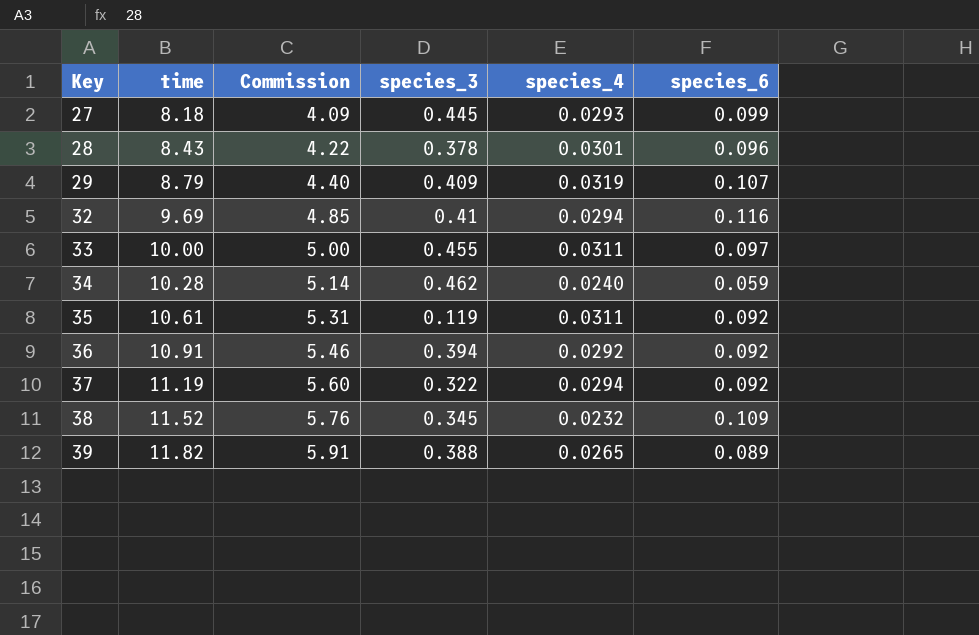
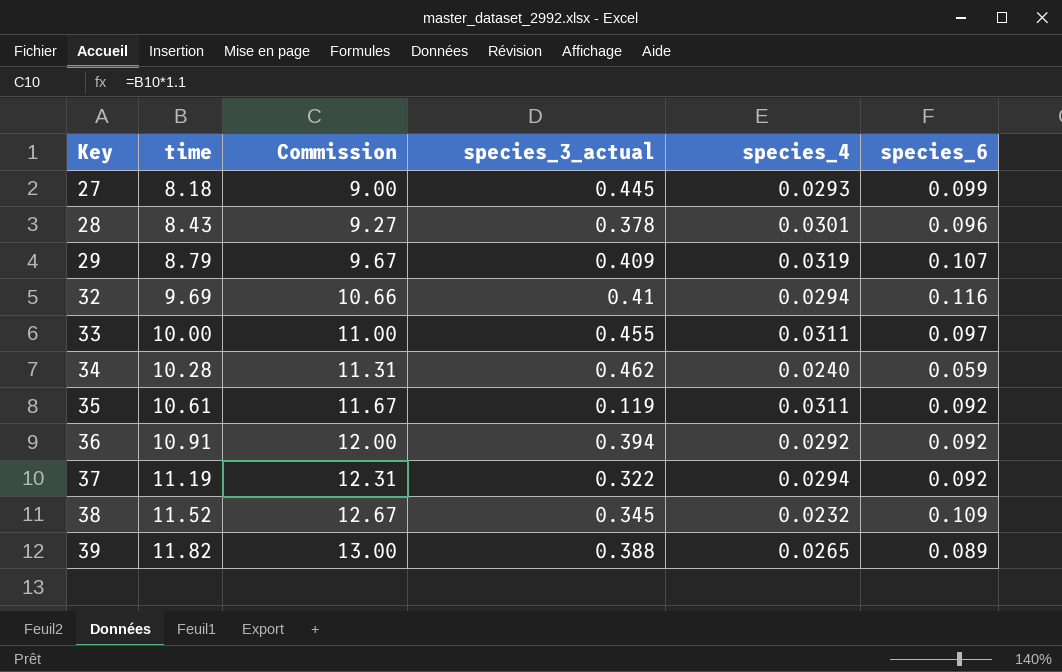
column Commission | formula: [time] * 0.5 -> [time] * 1.1
column name: species_3 -> species_3_actual

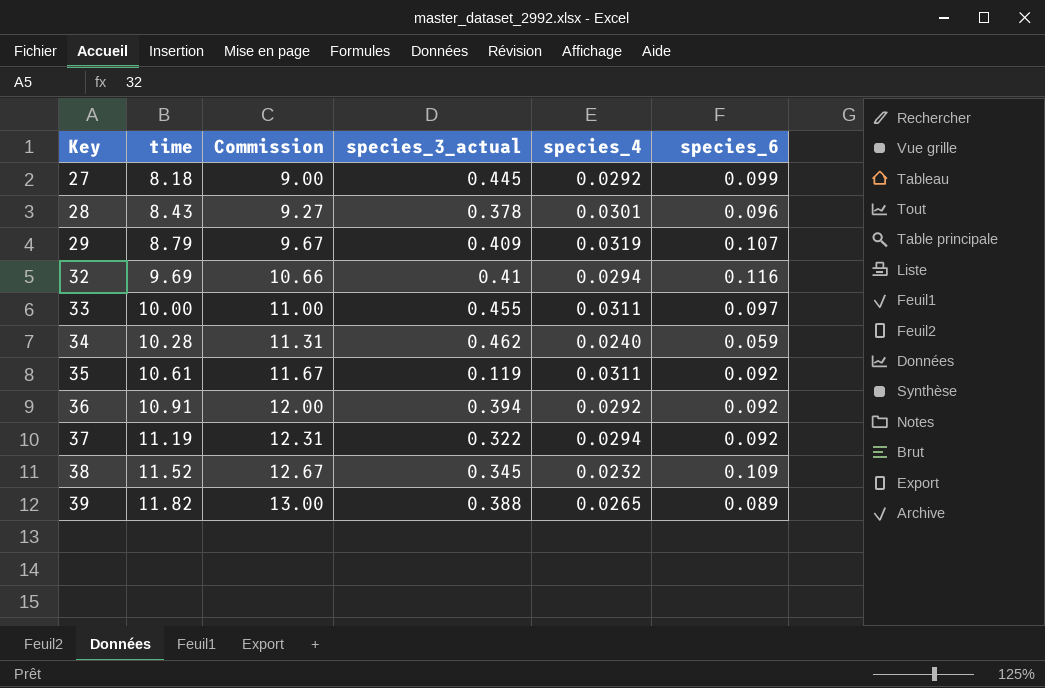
27 | species_4: 0.0293 -> 0.0292

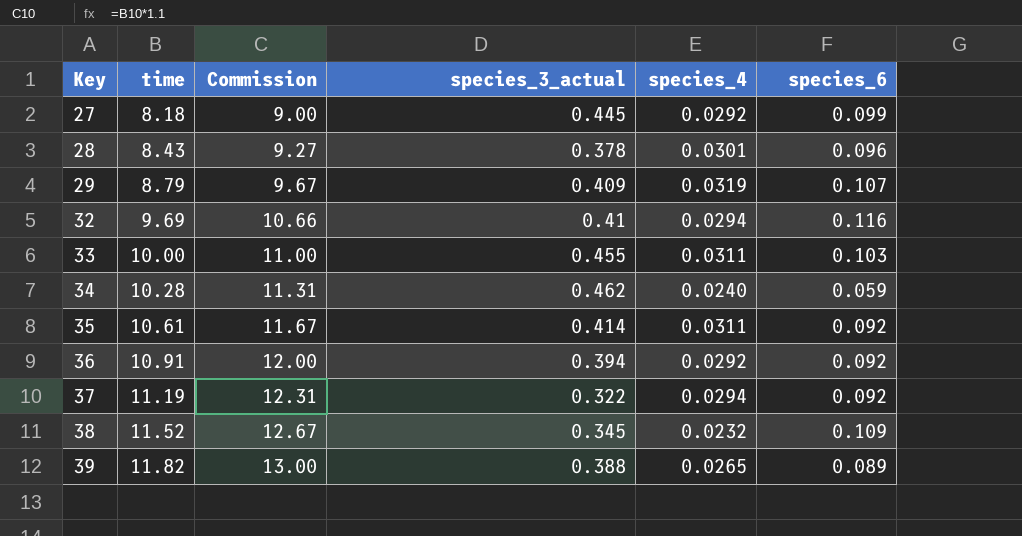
33 | species_6: 0.097 -> 0.103
35 | species_3_actual: 0.119 -> 0.414

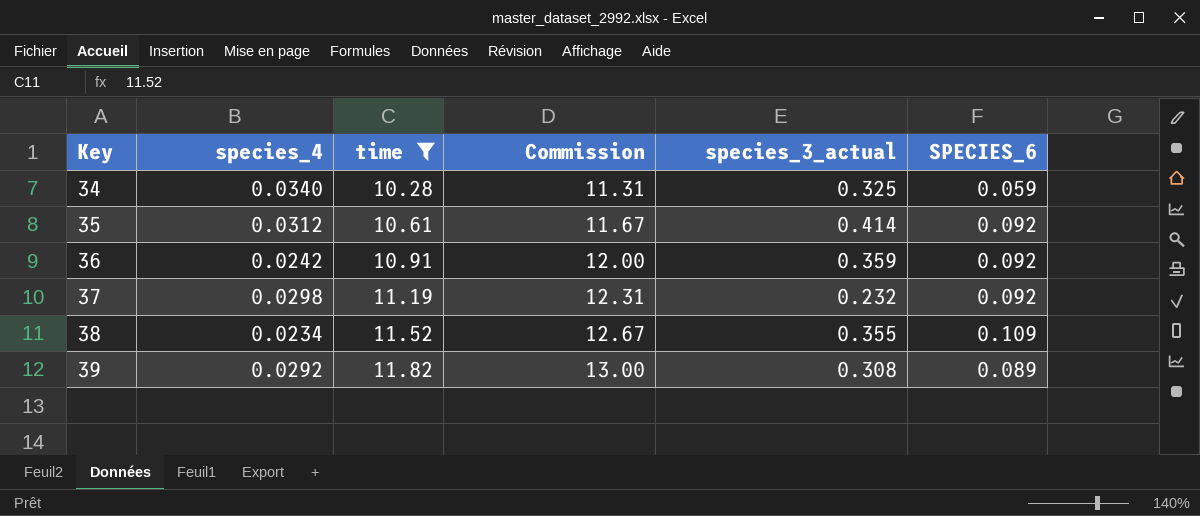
filter: none -> time >= 10.28
column species_4 | position: 5 -> 2
column name: species_6 -> SPECIES_6
34 | species_4: 0.0240 -> 0.0340
34 | species_3_actual: 0.462 -> 0.325
35 | species_4: 0.0311 -> 0.0312
36 | species_4: 0.0292 -> 0.0242
36 | species_3_actual: 0.394 -> 0.359
37 | species_4: 0.0294 -> 0.0298
37 | species_3_actual: 0.322 -> 0.232
38 | species_4: 0.0232 -> 0.0234
38 | species_3_actual: 0.345 -> 0.355
39 | species_4: 0.0265 -> 0.0292
39 | species_3_actual: 0.388 -> 0.308

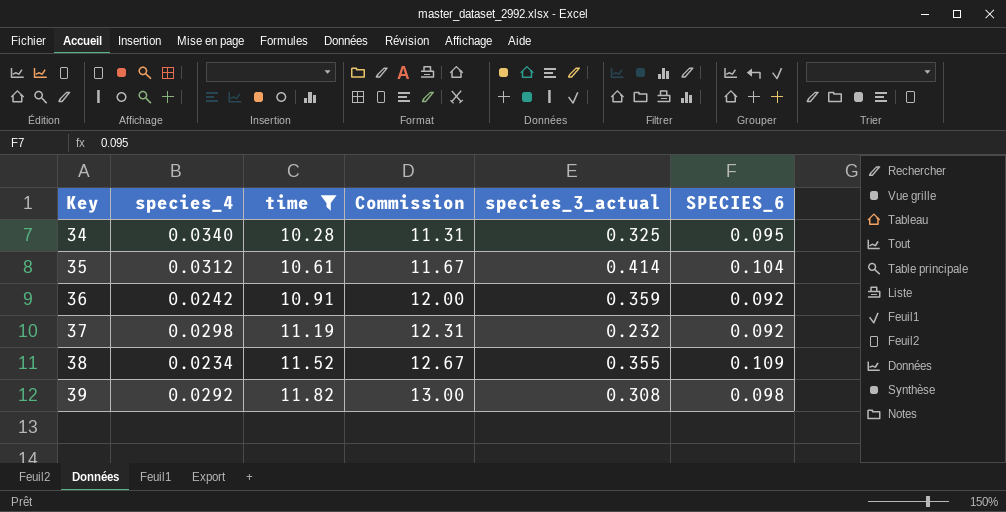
34 | SPECIES_6: 0.059 -> 0.095
35 | SPECIES_6: 0.092 -> 0.104
39 | SPECIES_6: 0.089 -> 0.098

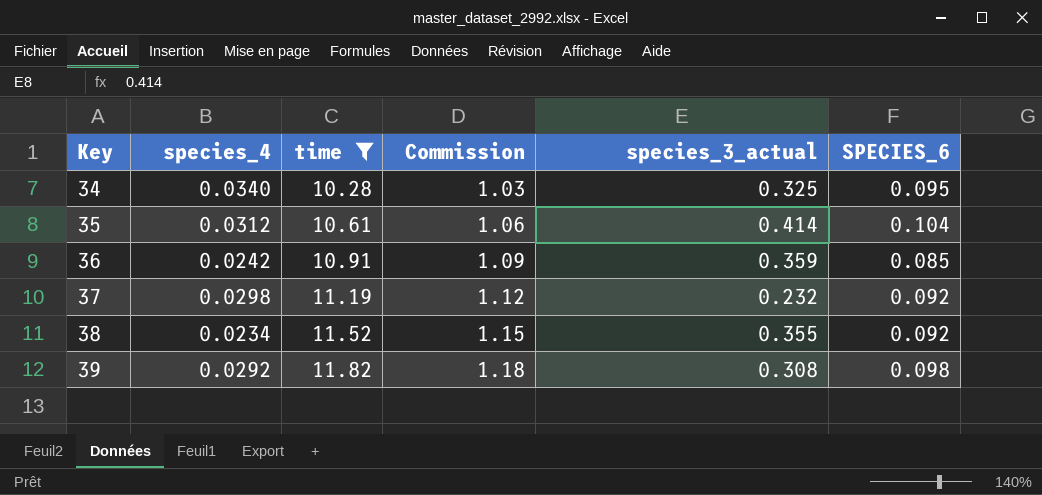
column Commission | formula: [time] * 1.1 -> [time] * 0.1
36 | SPECIES_6: 0.092 -> 0.085
38 | SPECIES_6: 0.109 -> 0.092

